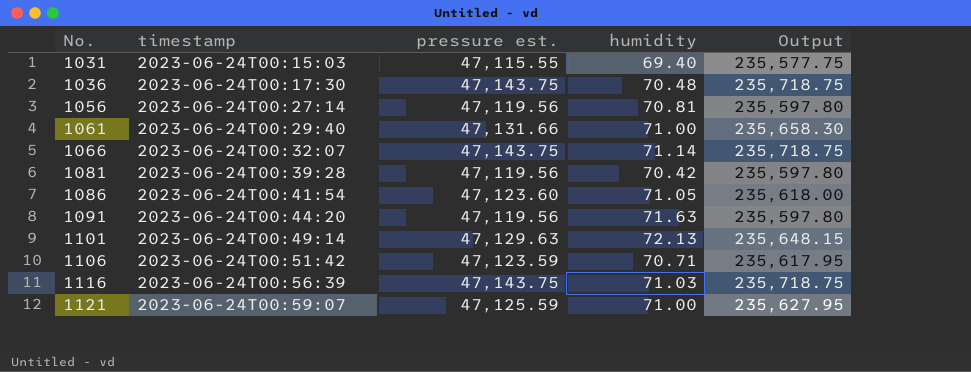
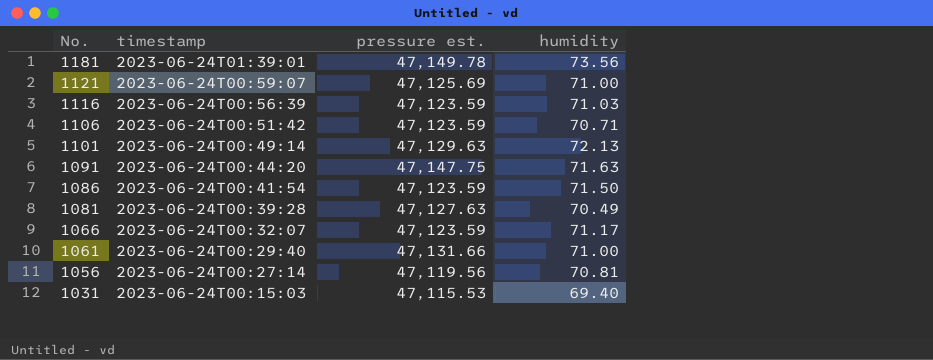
row order: No. ascending -> No. descending
column Output | formula: [pressure est.] * 5 -> none
row 1036: 2023-06-24T00:17:30 | 47,143.75 | 70.48 | 235,718.75 -> none
row 1181: none -> 2023-06-24T01:39:01 | 47,149.78 | 73.56
1121 | pressure est.: 47,125.59 -> 47,125.69
1116 | pressure est.: 47,143.75 -> 47,123.59
1091 | pressure est.: 47,119.56 -> 47,147.75
1086 | pressure est.: 47,123.60 -> 47,123.59
1086 | humidity: 71.05 -> 71.50
1081 | pressure est.: 47,119.56 -> 47,127.63
1081 | humidity: 70.42 -> 70.49
1066 | pressure est.: 47,143.75 -> 47,123.59
1066 | humidity: 71.14 -> 71.17
1031 | pressure est.: 47,115.55 -> 47,115.53

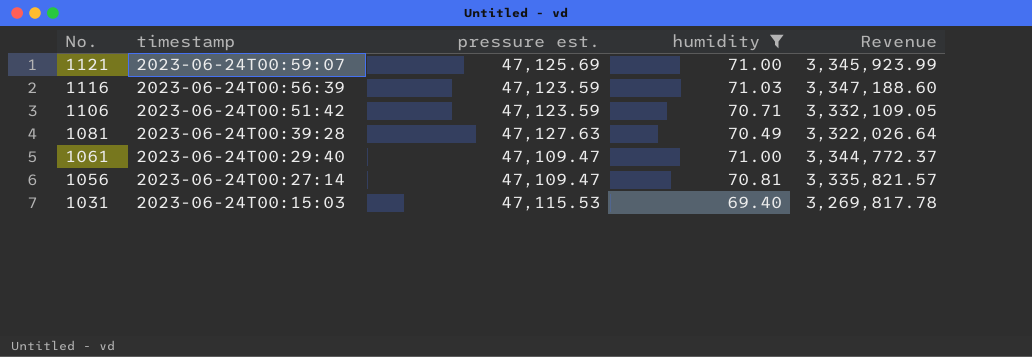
filter: none -> humidity <= 71.03
column Revenue | formula: none -> [pressure est.] * [humidity]
1061 | pressure est.: 47,131.66 -> 47,109.47
1056 | pressure est.: 47,119.56 -> 47,109.47

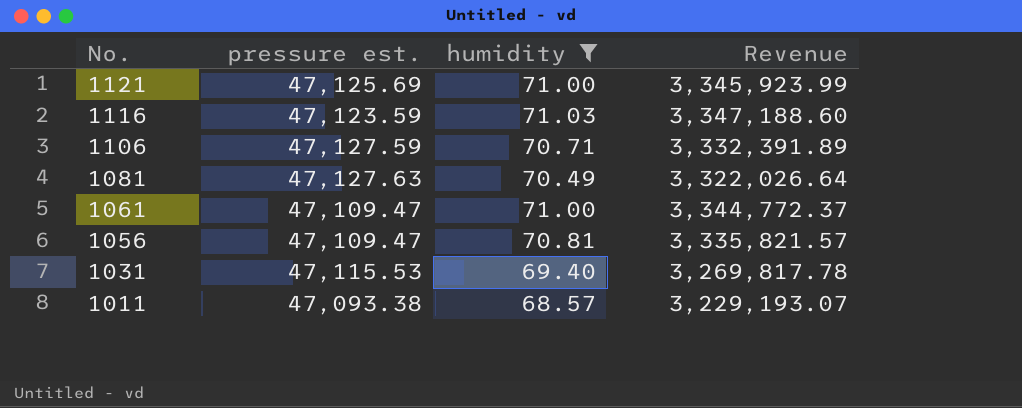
column timestamp | position: 2 -> none
1106 | pressure est.: 47,123.59 -> 47,127.59
1106 | Revenue: 3,332,109.05 -> 3,332,391.89
row 1011: none -> 47,093.38 | 68.57 | 3,229,193.07

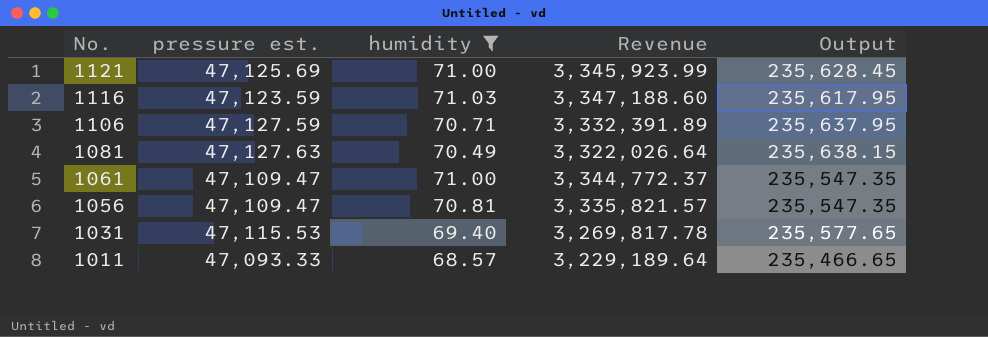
column Output | formula: none -> [pressure est.] * 5
1011 | pressure est.: 47,093.38 -> 47,093.33
1011 | Revenue: 3,229,193.07 -> 3,229,189.64

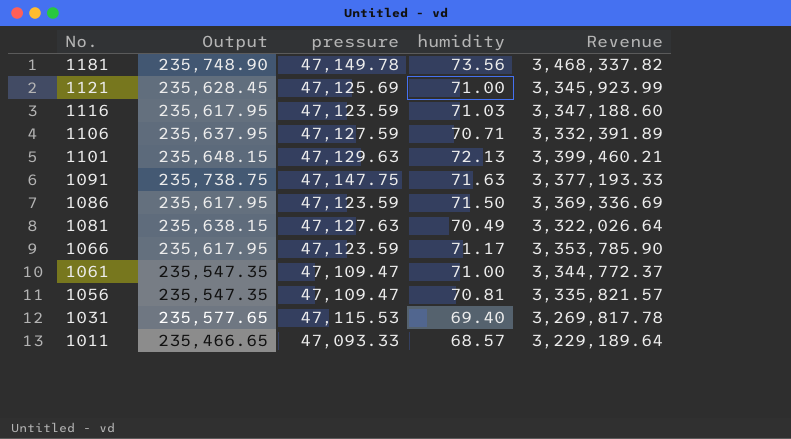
filter: humidity <= 71.03 -> none
column Output | position: 5 -> 2
column name: pressure est. -> pressure

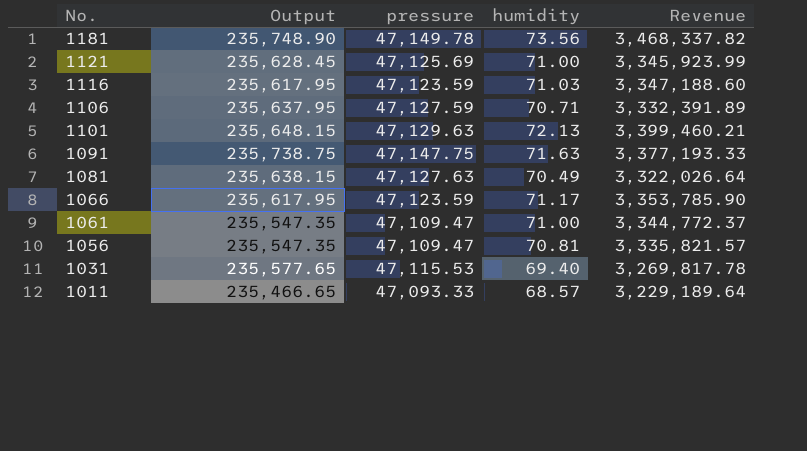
row 1086: 235,617.95 | 47,123.59 | 71.50 | 3,369,336.69 -> none

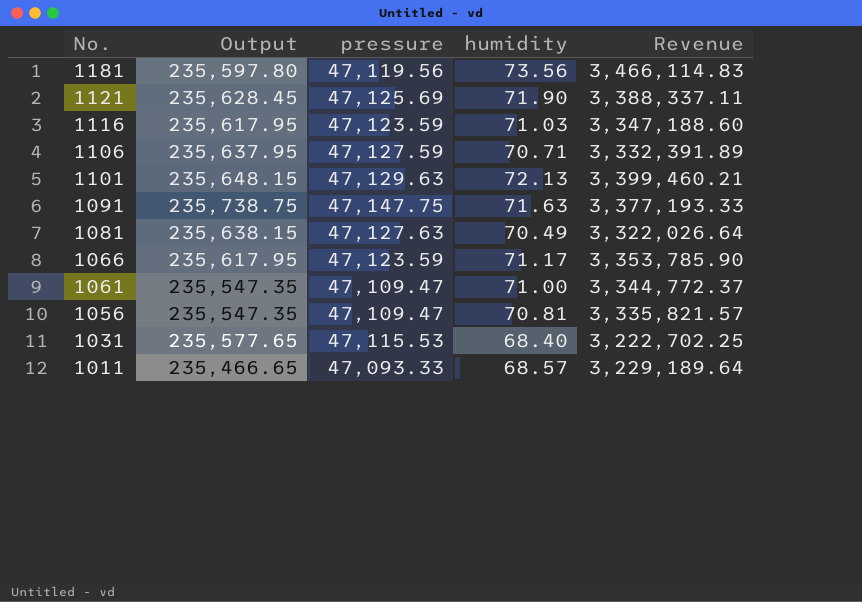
1181 | Output: 235,748.90 -> 235,597.80
1181 | pressure: 47,149.78 -> 47,119.56
1181 | Revenue: 3,468,337.82 -> 3,466,114.83
1121 | humidity: 71.00 -> 71.90
1121 | Revenue: 3,345,923.99 -> 3,388,337.11
1031 | humidity: 69.40 -> 68.40
1031 | Revenue: 3,269,817.78 -> 3,222,702.25

